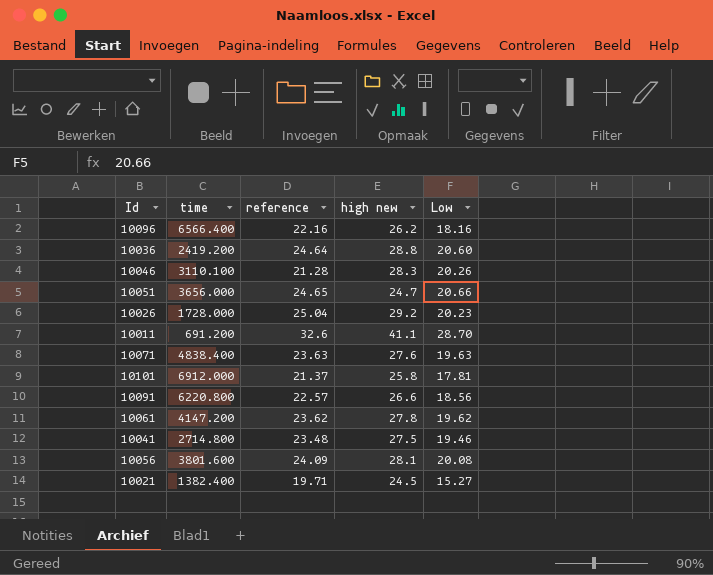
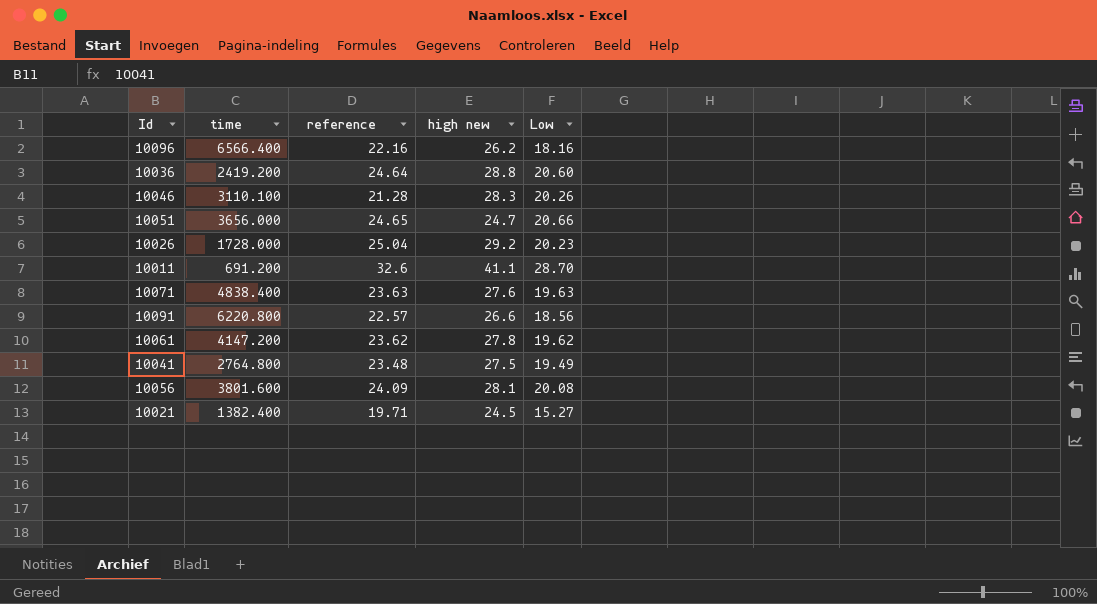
row 10101: 6912.000 | 21.37 | 25.8 | 17.81 -> none
10041 | time: 2714.800 -> 2764.800
10041 | Low: 19.46 -> 19.49

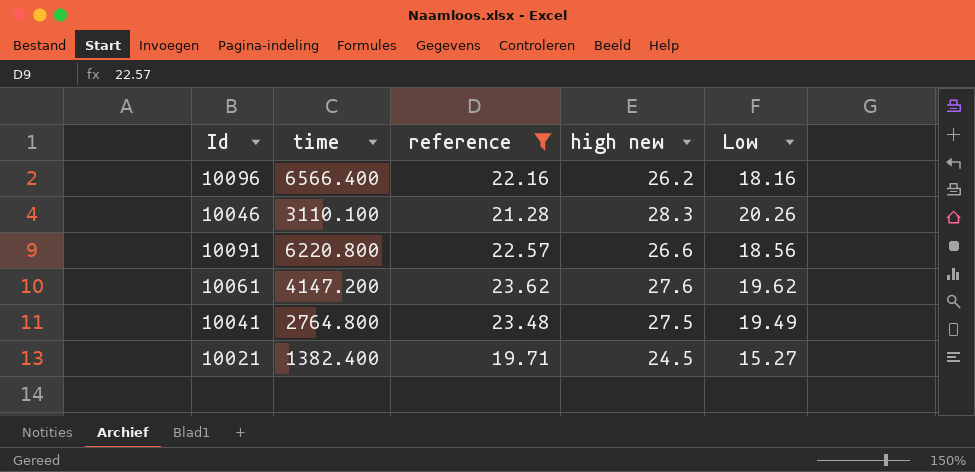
filter: none -> reference <= 23.62
10061 | high new: 27.8 -> 27.6

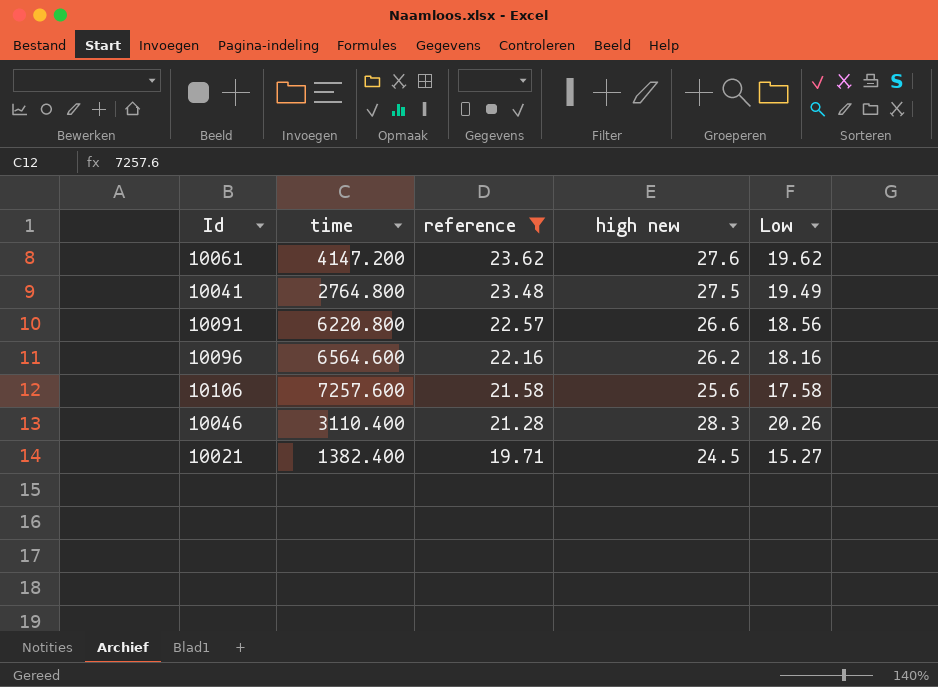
row order: none -> reference descending
10096 | time: 6566.400 -> 6564.600
row 10106: none -> 7257.600 | 21.58 | 25.6 | 17.58
10046 | time: 3110.100 -> 3110.400

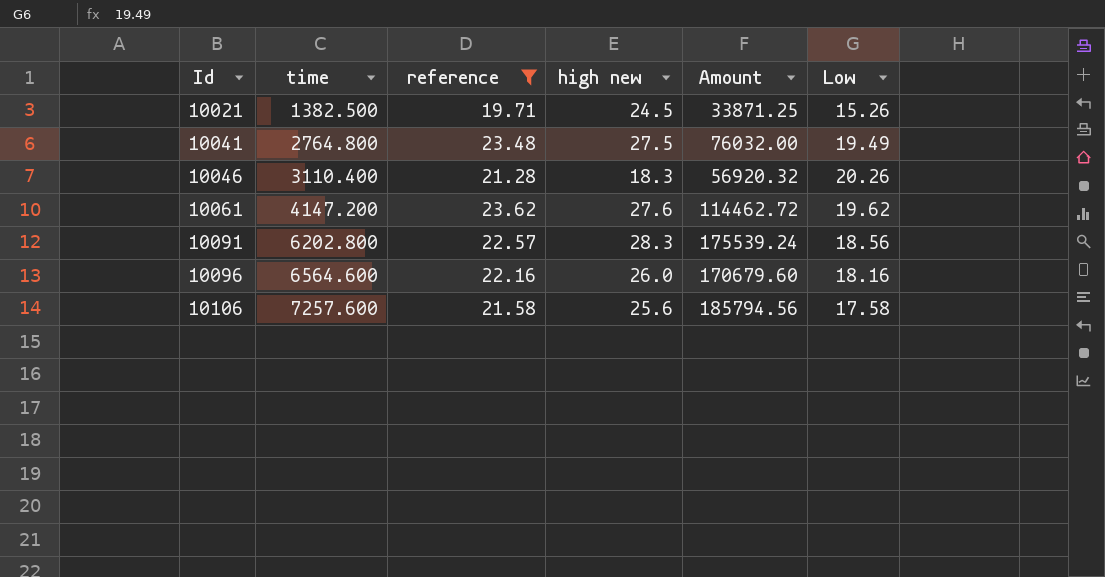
row order: reference descending -> Id ascending
column Amount | formula: none -> [time] * [high new]
10021 | time: 1382.400 -> 1382.500
10021 | Low: 15.27 -> 15.26
10046 | high new: 28.3 -> 18.3
10091 | time: 6220.800 -> 6202.800
10091 | high new: 26.6 -> 28.3
10096 | high new: 26.2 -> 26.0

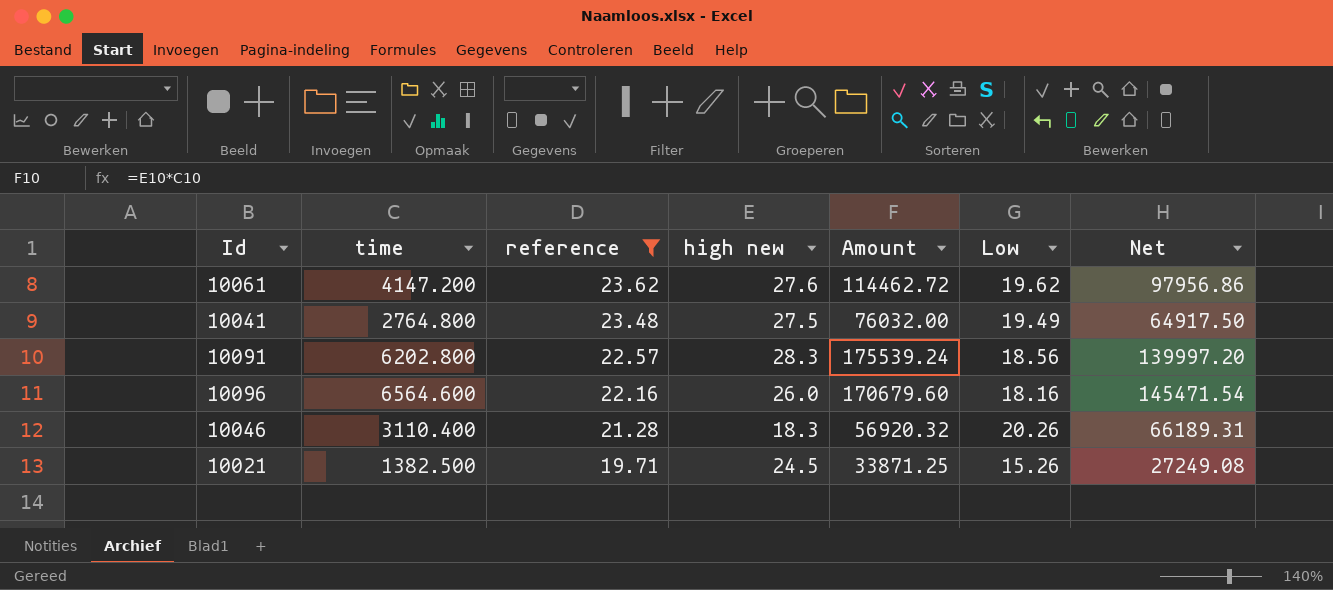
row order: Id ascending -> reference descending
column Net | formula: none -> [time] * [reference]
row 10106: 7257.600 | 21.58 | 25.6 | 185794.56 | 17.58 -> none

